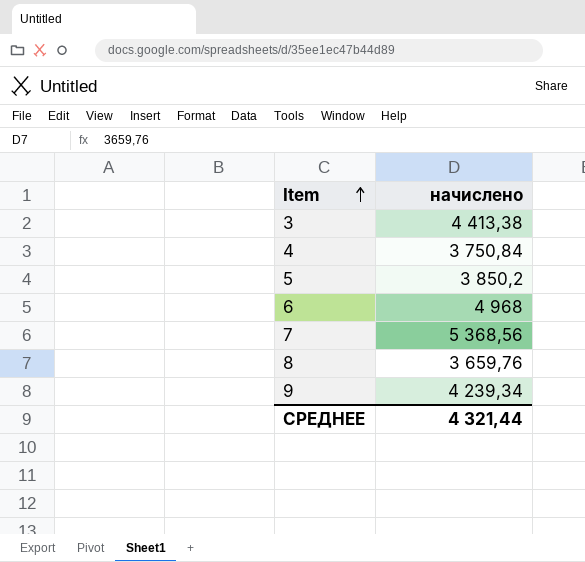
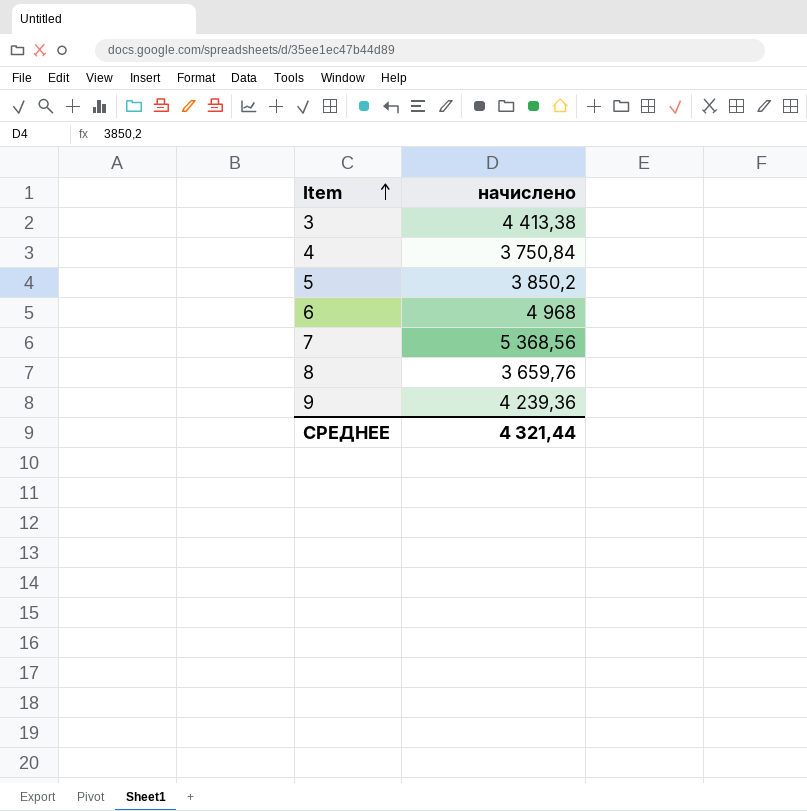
9 | начислено: 4 239,34 -> 4 239,36

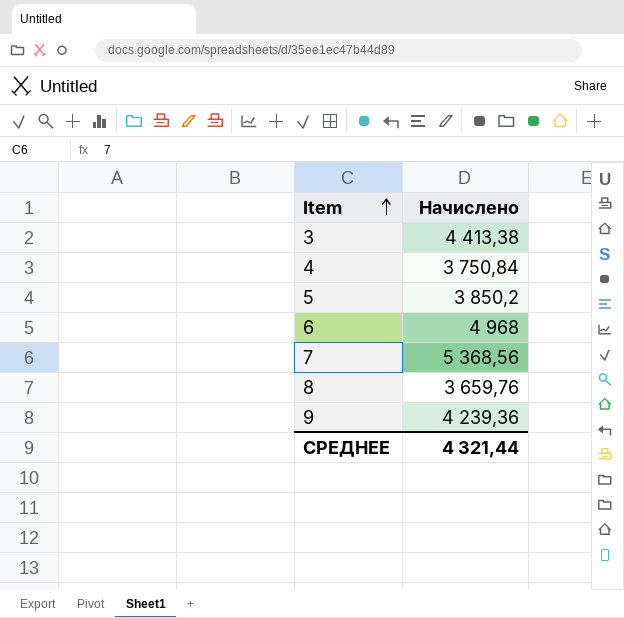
column name: начислено -> Начислено

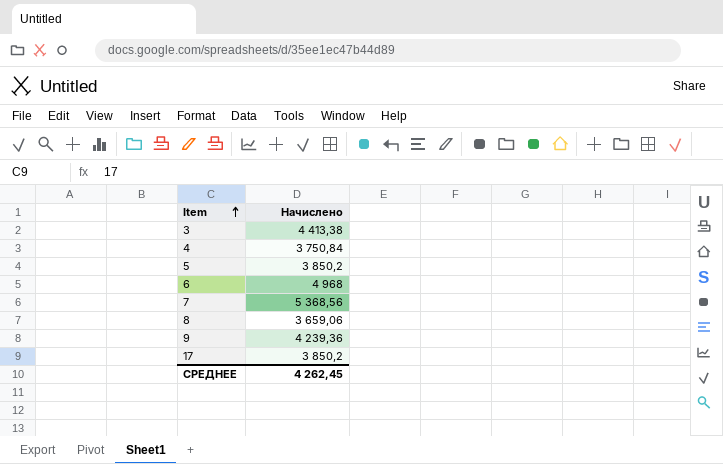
8 | Начислено: 3 659,76 -> 3 659,06
row 17: none -> 3 850,2
СРЕДНЕЕ | Начислено: 4 321,44 -> 4 262,45

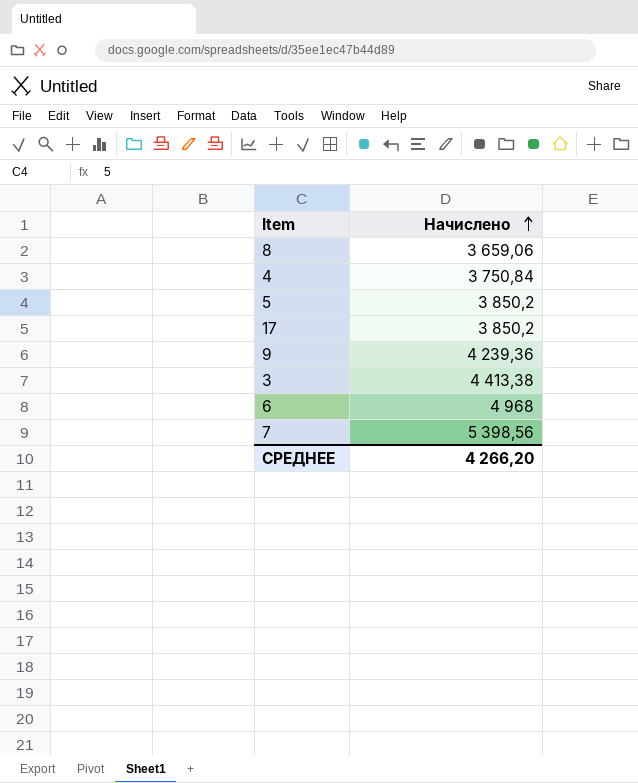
row order: Item ascending -> Начислено ascending
7 | Начислено: 5 368,56 -> 5 398,56
СРЕДНЕЕ | Начислено: 4 262,45 -> 4 266,20

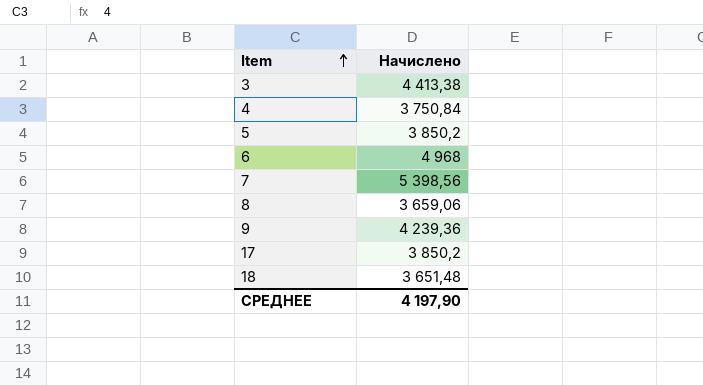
row order: Начислено ascending -> Item ascending
row 18: none -> 3 651,48
СРЕДНЕЕ | Начислено: 4 266,20 -> 4 197,90

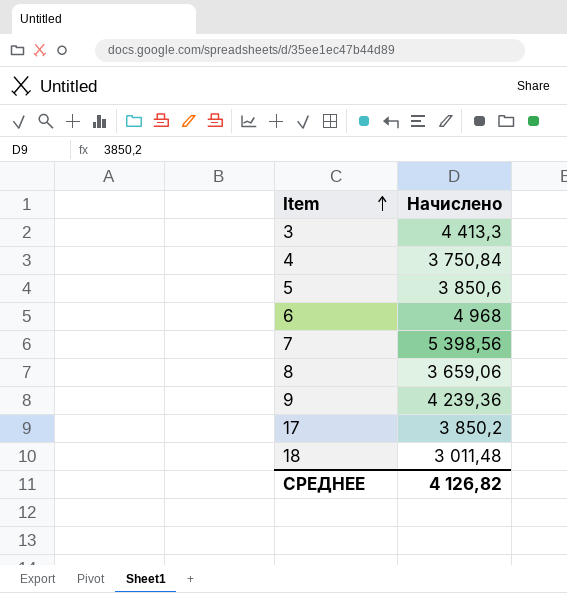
3 | Начислено: 4 413,38 -> 4 413,3
5 | Начислено: 3 850,2 -> 3 850,6
18 | Начислено: 3 651,48 -> 3 011,48
СРЕДНЕЕ | Начислено: 4 197,90 -> 4 126,82

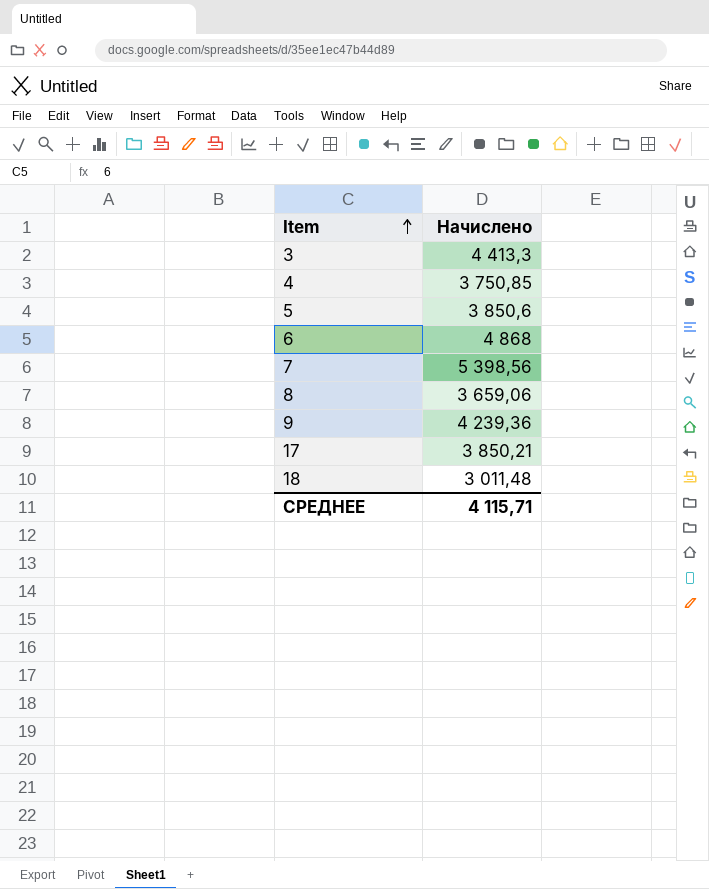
4 | Начислено: 3 750,84 -> 3 750,85
6 | Начислено: 4 968 -> 4 868
17 | Начислено: 3 850,2 -> 3 850,21
СРЕДНЕЕ | Начислено: 4 126,82 -> 4 115,71

